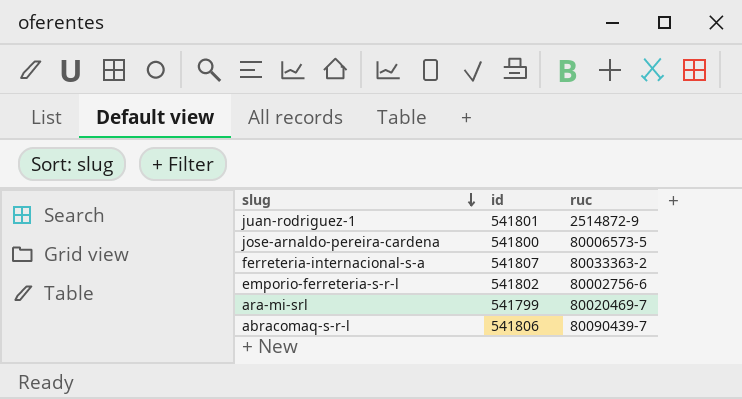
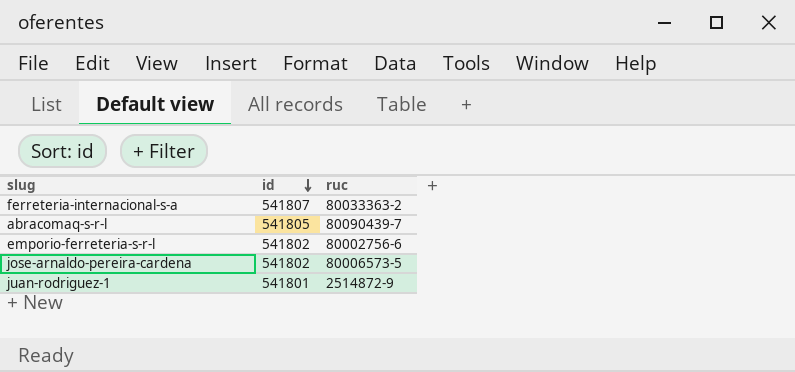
row order: slug descending -> id descending
row ara-mi-srl: 541799 | 80020469-7 -> none
abracomaq-s-r-l | id: 541806 -> 541805
jose-arnaldo-pereira-cardena | id: 541800 -> 541802

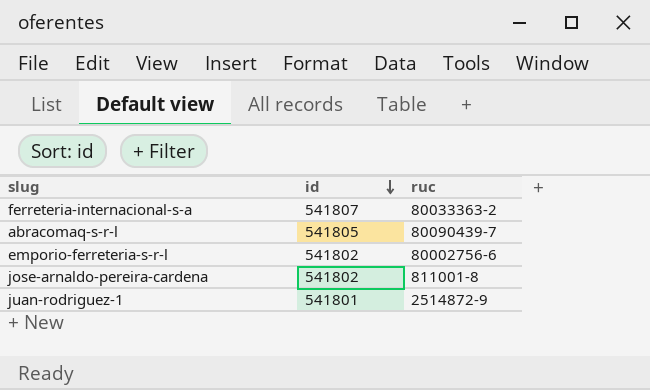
jose-arnaldo-pereira-cardena | ruc: 80006573-5 -> 811001-8

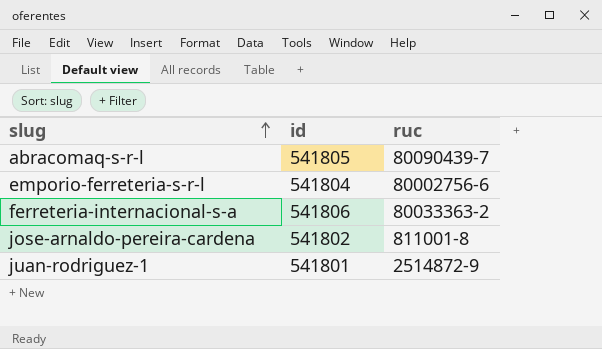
row order: id descending -> slug ascending
emporio-ferreteria-s-r-l | id: 541802 -> 541804
ferreteria-internacional-s-a | id: 541807 -> 541806

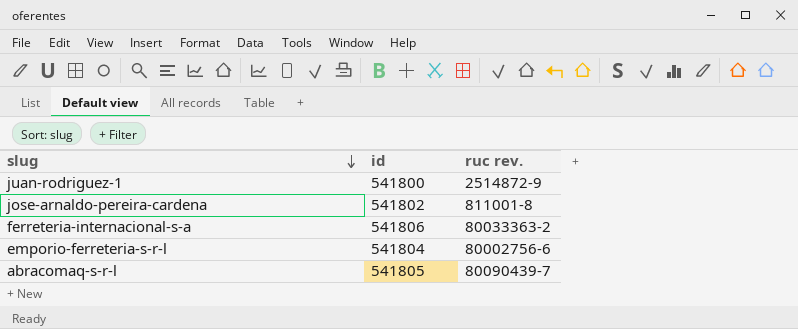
row order: slug ascending -> slug descending
column name: ruc -> ruc rev.
juan-rodriguez-1 | id: 541801 -> 541800

